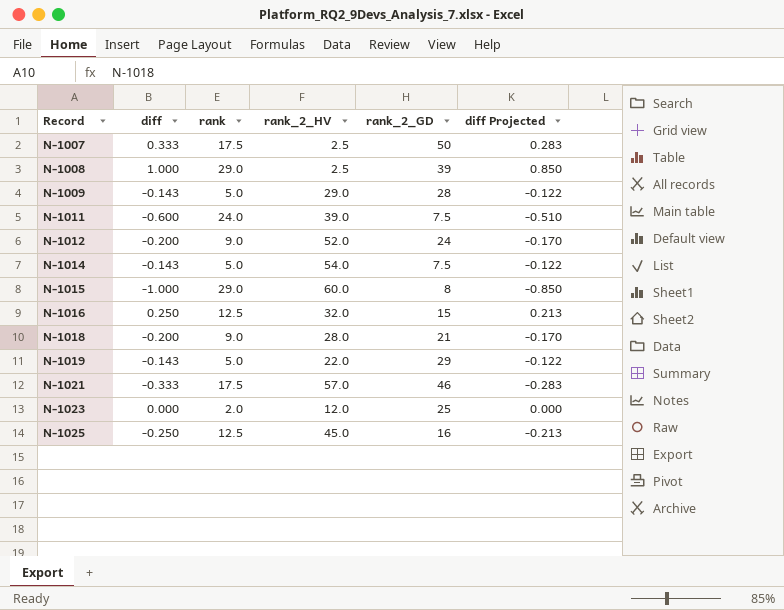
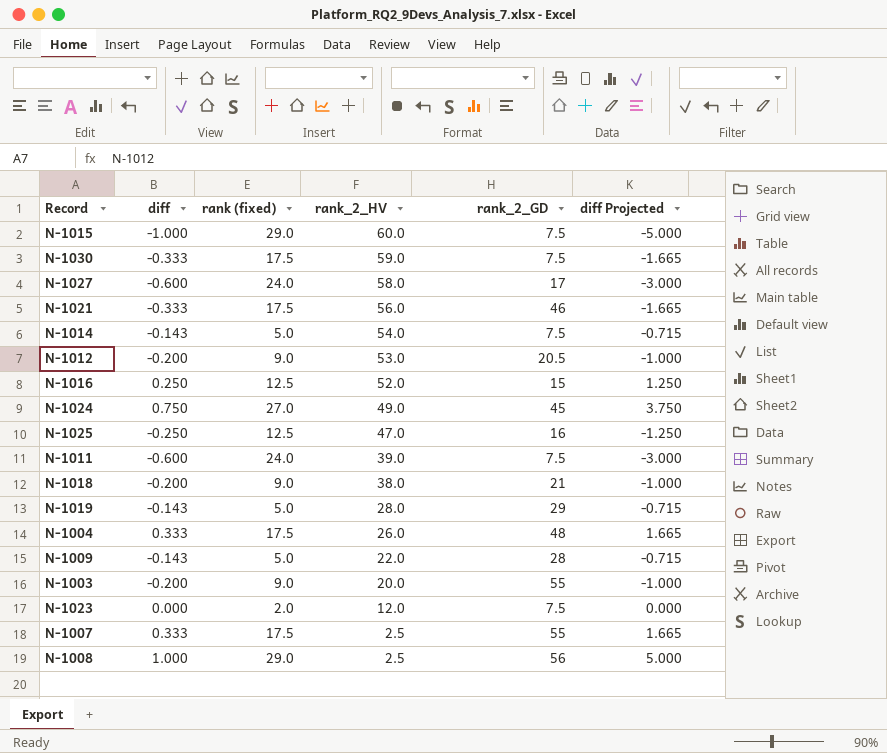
row order: Record ascending -> rank_2_HV descending
column name: rank -> rank (fixed)
column diff Projected | formula: [diff] * 0.85 -> [diff] * 5
N-1015 | rank_2_GD: 8 -> 7.5
row N-1030: none -> -0.333 | 17.5 | 59.0 | 7.5 | -1.665
row N-1027: none -> -0.600 | 24.0 | 58.0 | 17 | -3.000
N-1021 | rank_2_HV: 57.0 -> 56.0
N-1012 | rank_2_HV: 52.0 -> 53.0
N-1012 | rank_2_GD: 24 -> 20.5
N-1016 | rank_2_HV: 32.0 -> 52.0
row N-1024: none -> 0.750 | 27.0 | 49.0 | 45 | 3.750
N-1025 | rank_2_HV: 45.0 -> 47.0
N-1018 | rank_2_HV: 28.0 -> 38.0
N-1019 | rank_2_HV: 22.0 -> 28.0
row N-1004: none -> 0.333 | 17.5 | 26.0 | 48 | 1.665
N-1009 | rank_2_HV: 29.0 -> 22.0
row N-1003: none -> -0.200 | 9.0 | 20.0 | 55 | -1.000
N-1023 | rank_2_GD: 25 -> 7.5
N-1007 | rank_2_GD: 50 -> 55
N-1008 | rank_2_GD: 39 -> 56

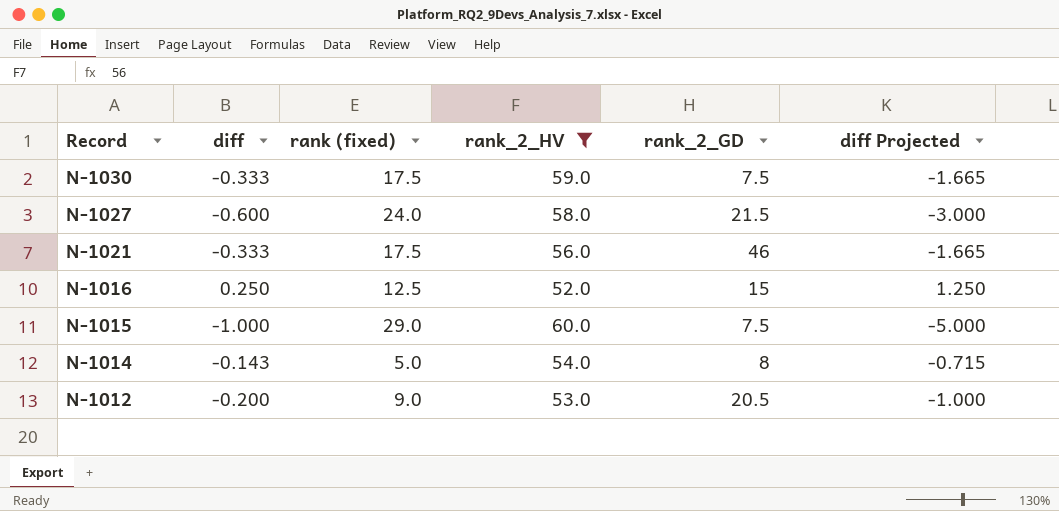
filter: none -> rank_2_HV >= 52.0
row order: rank_2_HV descending -> Record descending
N-1027 | rank_2_GD: 17 -> 21.5
N-1014 | rank_2_GD: 7.5 -> 8

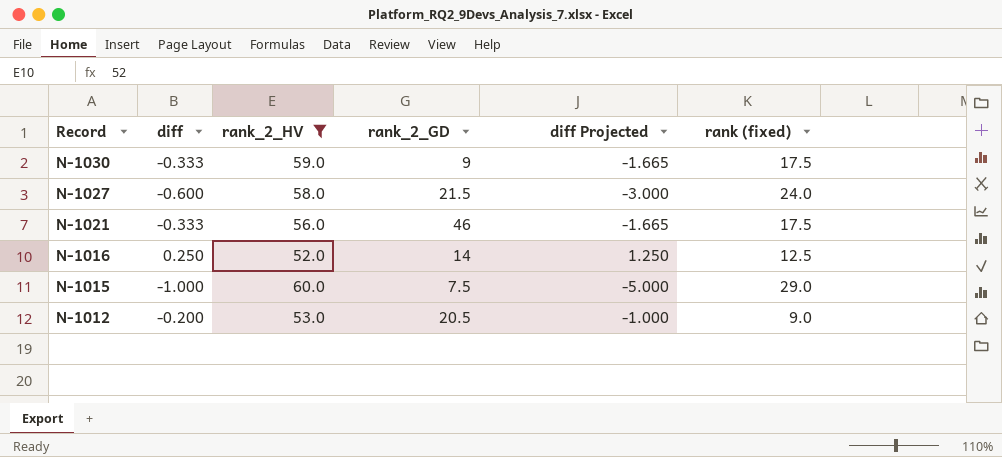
column rank (fixed) | position: 3 -> 6
row N-1014: -0.143 | 5.0 | 54.0 | 8 | -0.715 -> none
N-1030 | rank_2_GD: 7.5 -> 9
N-1016 | rank_2_GD: 15 -> 14

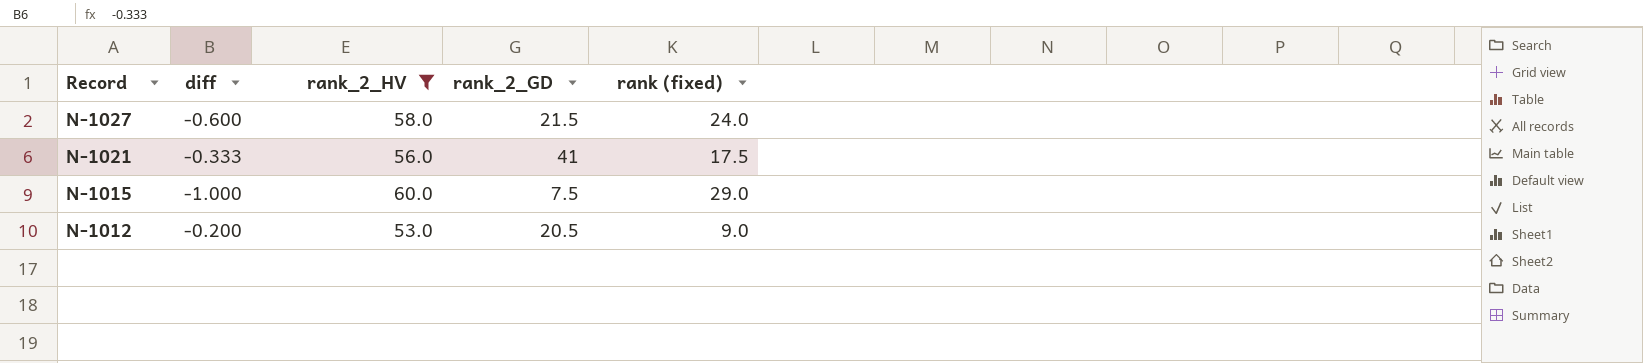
column diff Projected | formula: [diff] * 5 -> none
row N-1030: -0.333 | 59.0 | 9 | -1.665 | 17.5 -> none
row N-1016: 0.250 | 52.0 | 14 | 1.250 | 12.5 -> none
N-1021 | rank_2_GD: 46 -> 41

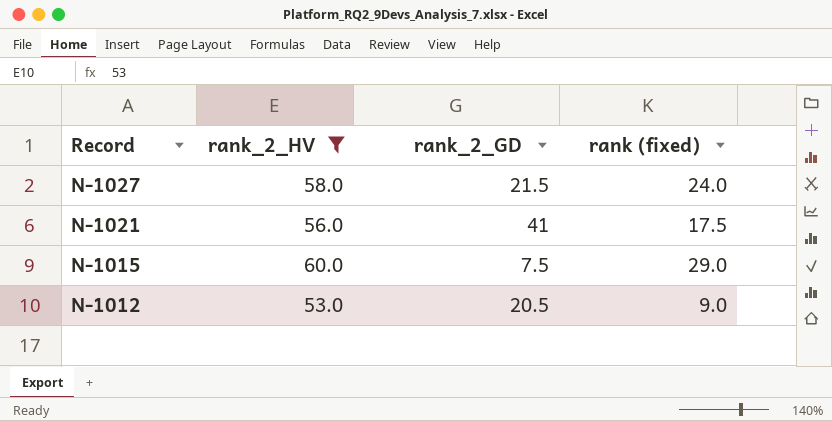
column diff | position: 2 -> none

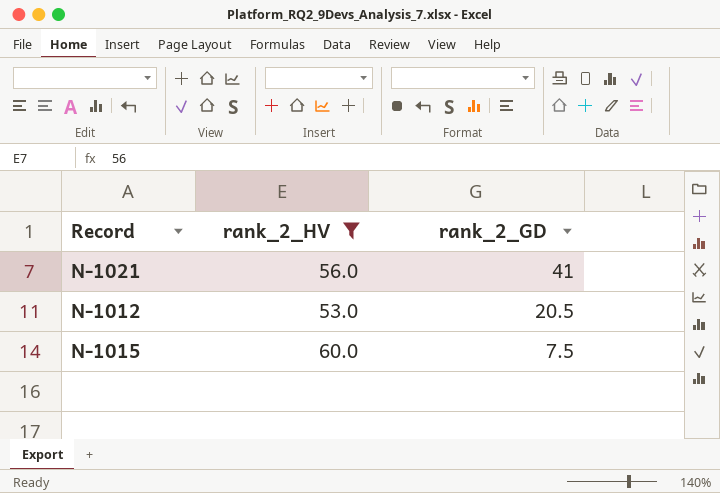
row order: Record descending -> rank_2_GD descending
column rank (fixed) | position: 4 -> none
row N-1027: 58.0 | 21.5 | 24.0 -> none

